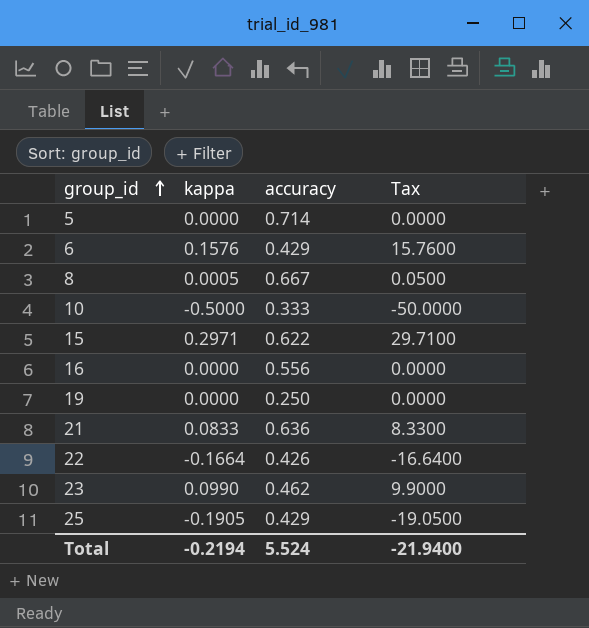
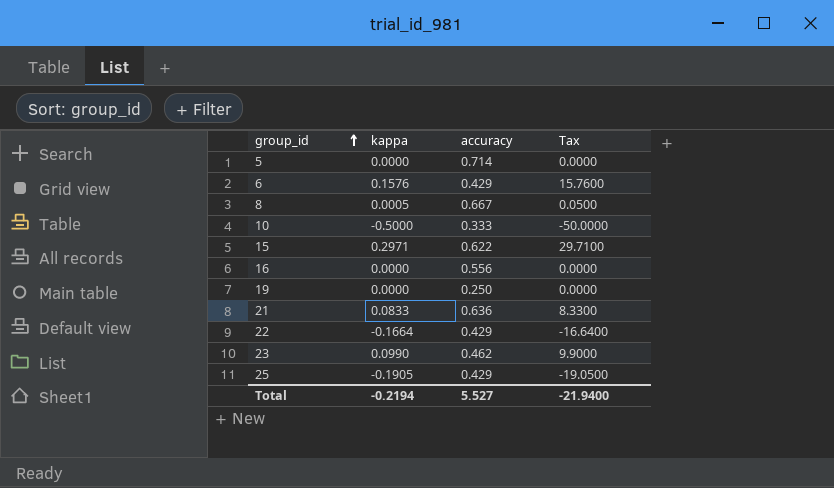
22 | accuracy: 0.426 -> 0.429
Total | accuracy: 5.524 -> 5.527

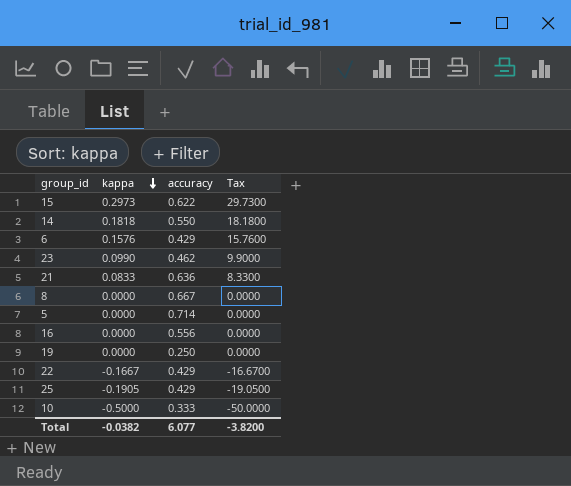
row order: group_id ascending -> kappa descending
15 | kappa: 0.2971 -> 0.2973
15 | Tax: 29.7100 -> 29.7300
row 14: none -> 0.1818 | 0.550 | 18.1800
8 | kappa: 0.0005 -> 0.0000
8 | Tax: 0.0500 -> 0.0000
22 | kappa: -0.1664 -> -0.1667
22 | Tax: -16.6400 -> -16.6700
Total | kappa: -0.2194 -> -0.0382
Total | accuracy: 5.527 -> 6.077
Total | Tax: -21.9400 -> -3.8200

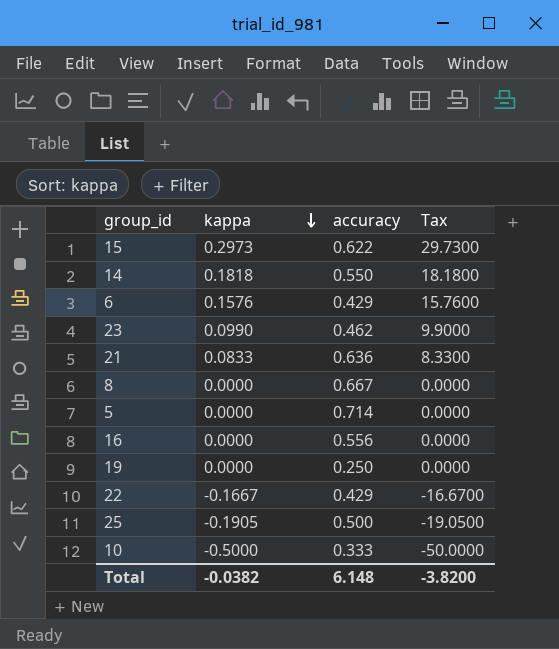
25 | accuracy: 0.429 -> 0.500
Total | accuracy: 6.077 -> 6.148

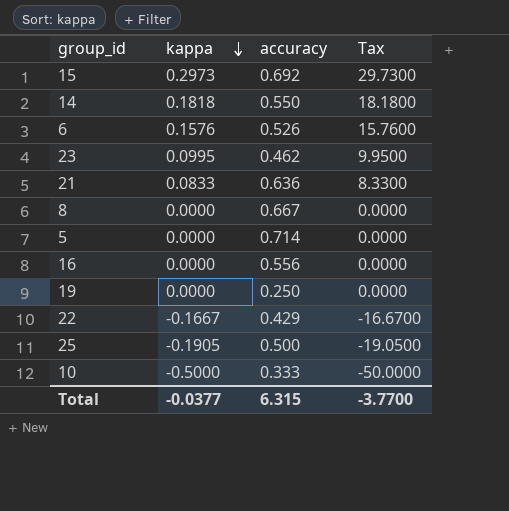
15 | accuracy: 0.622 -> 0.692
6 | accuracy: 0.429 -> 0.526
23 | kappa: 0.0990 -> 0.0995
23 | Tax: 9.9000 -> 9.9500
Total | kappa: -0.0382 -> -0.0377
Total | accuracy: 6.148 -> 6.315
Total | Tax: -3.8200 -> -3.7700

